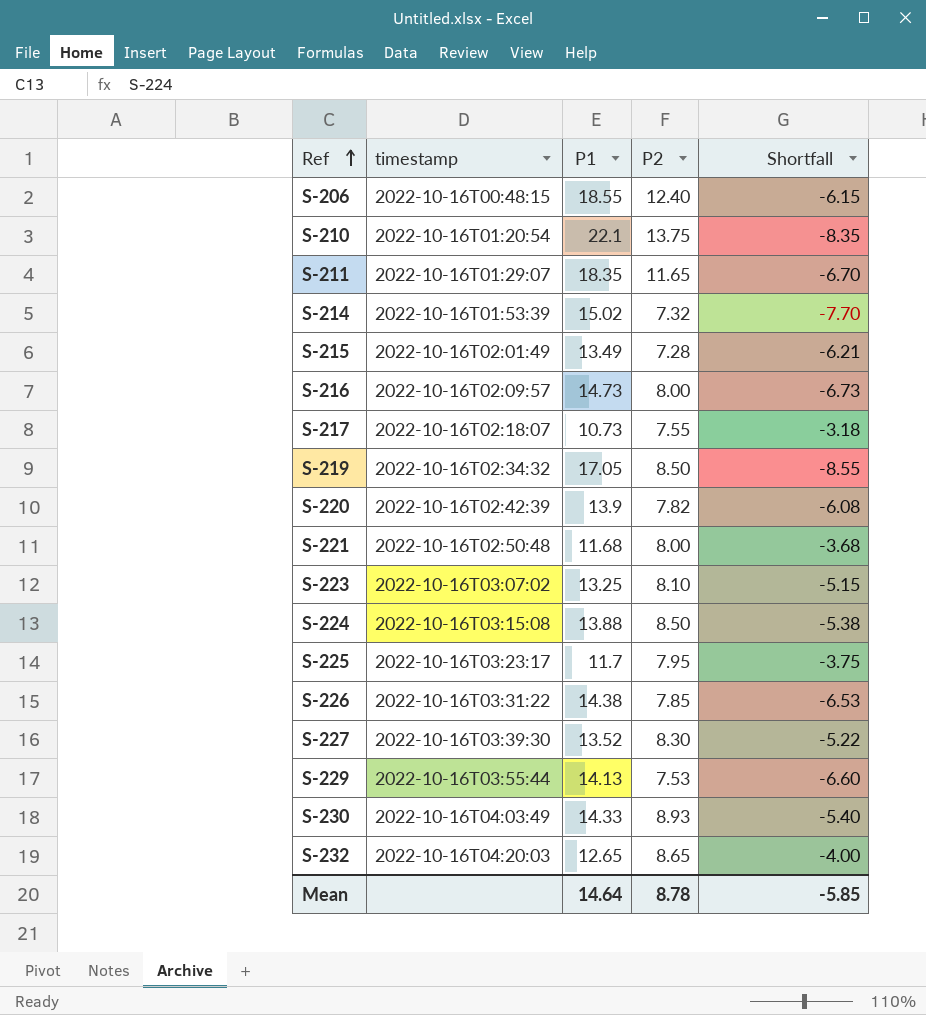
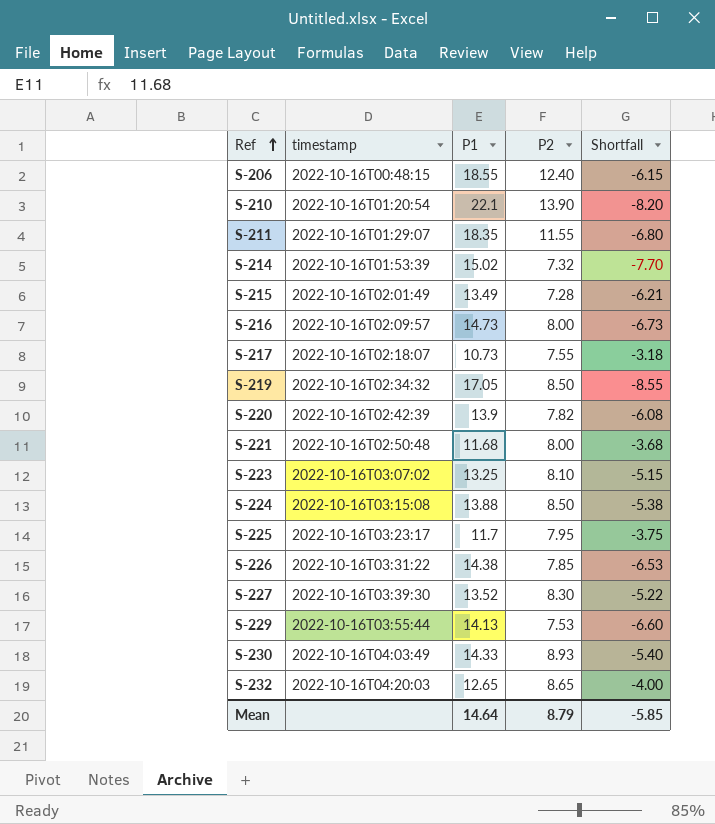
S-210 | P2: 13.75 -> 13.90
S-210 | Shortfall: -8.35 -> -8.20
S-211 | P2: 11.65 -> 11.55
S-211 | Shortfall: -6.70 -> -6.80
Mean | P2: 8.78 -> 8.79

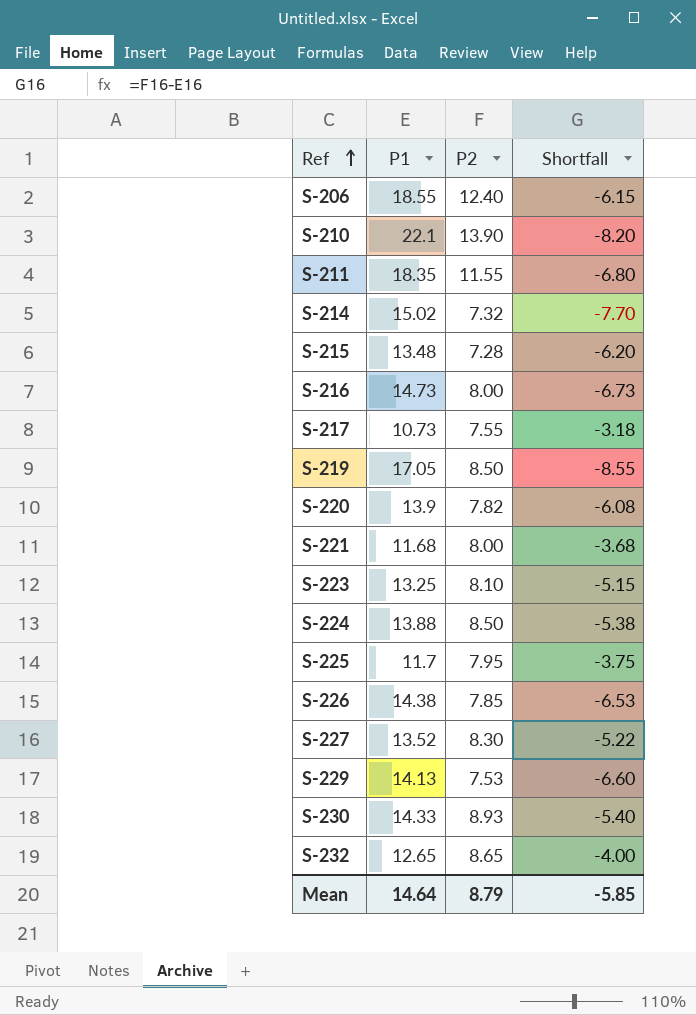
column timestamp | position: 2 -> none
S-215 | P1: 13.49 -> 13.48
S-215 | Shortfall: -6.21 -> -6.20

